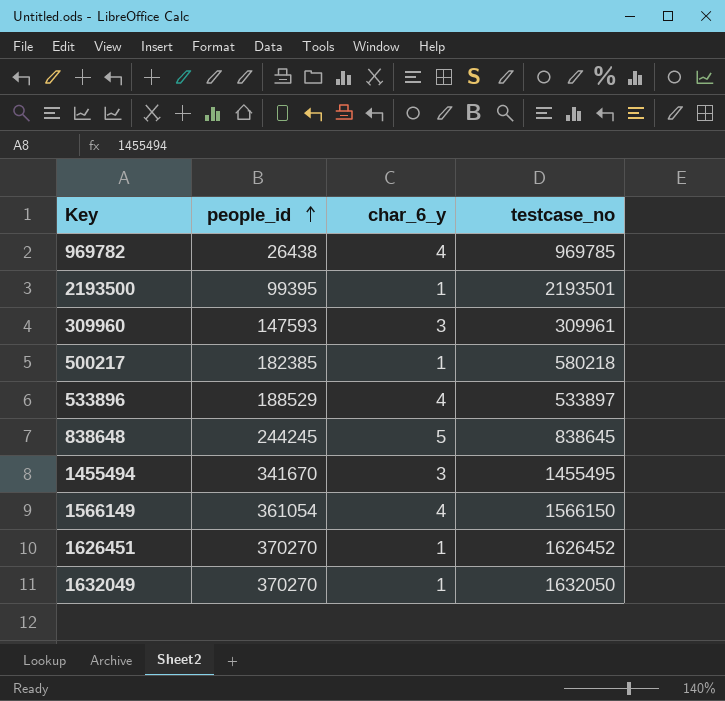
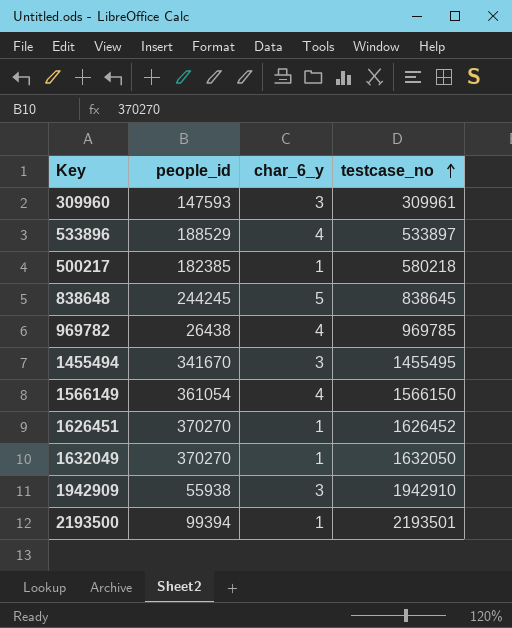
row order: people_id ascending -> testcase_no ascending
row 1942909: none -> 55938 | 3 | 1942910
2193500 | people_id: 99395 -> 99394

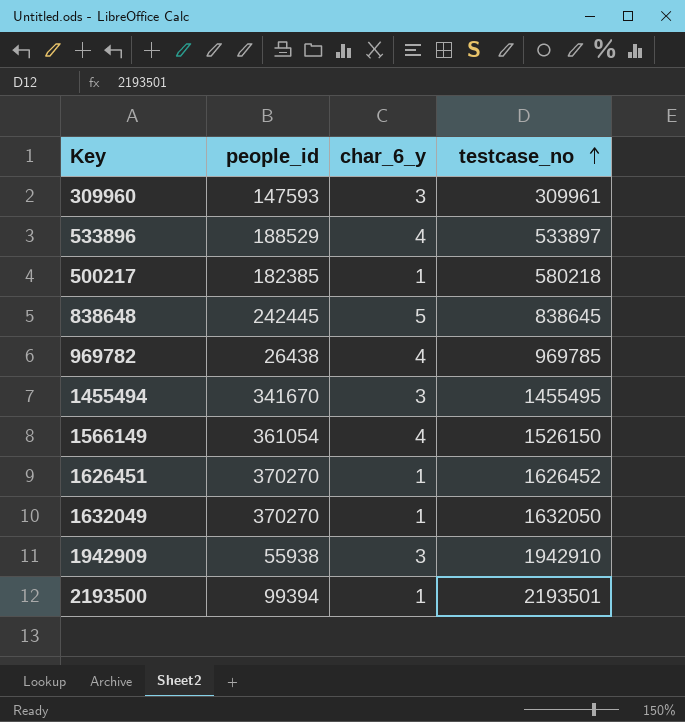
838648 | people_id: 244245 -> 242445
1566149 | testcase_no: 1566150 -> 1526150

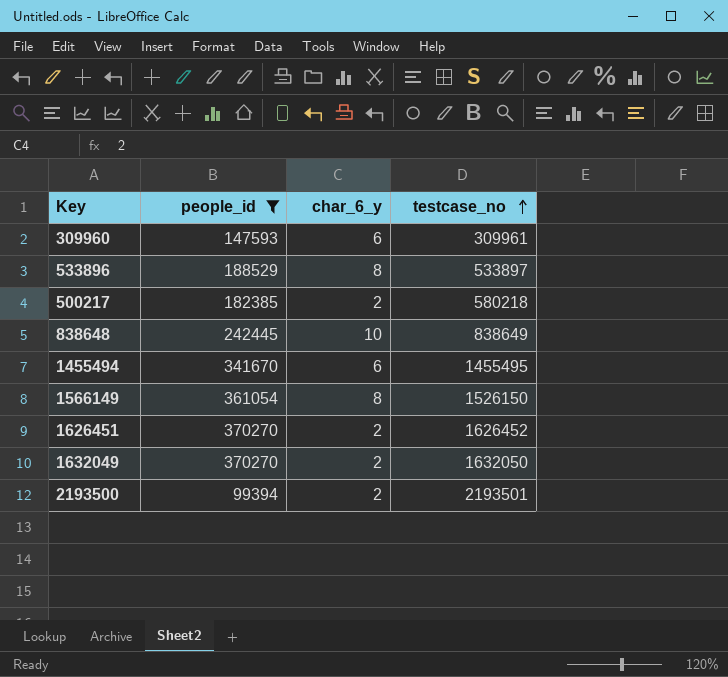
filter: none -> people_id >= 99394
309960 | char_6_y: 3 -> 6
533896 | char_6_y: 4 -> 8
500217 | char_6_y: 1 -> 2
838648 | char_6_y: 5 -> 10
838648 | testcase_no: 838645 -> 838649
1455494 | char_6_y: 3 -> 6
1566149 | char_6_y: 4 -> 8
1626451 | char_6_y: 1 -> 2
1632049 | char_6_y: 1 -> 2
2193500 | char_6_y: 1 -> 2

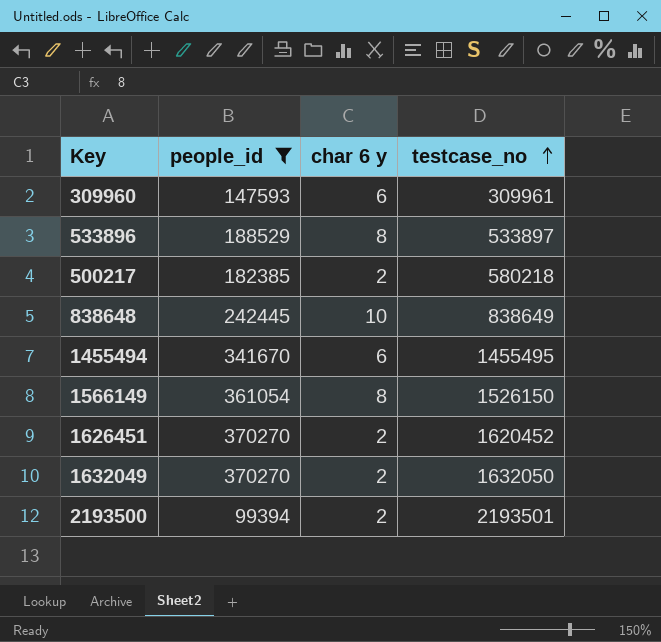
column name: char_6_y -> char 6 y
1626451 | testcase_no: 1626452 -> 1620452

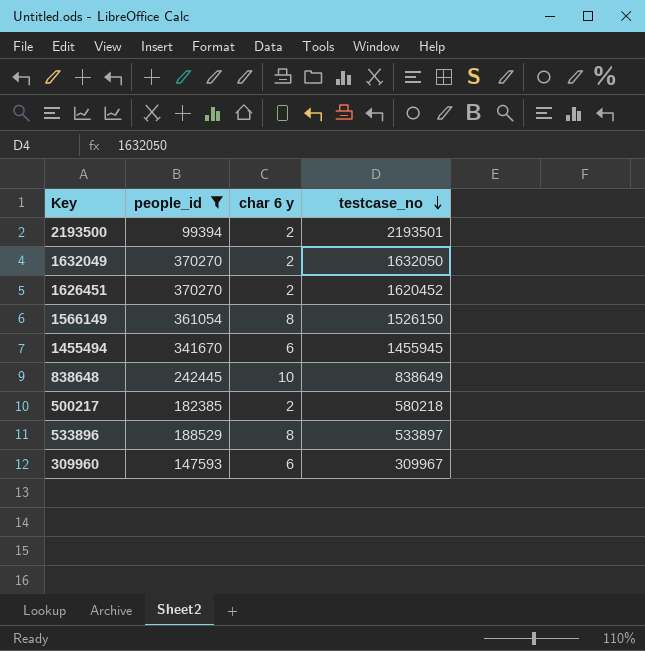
row order: testcase_no ascending -> testcase_no descending
1455494 | testcase_no: 1455495 -> 1455945
309960 | testcase_no: 309961 -> 309967

